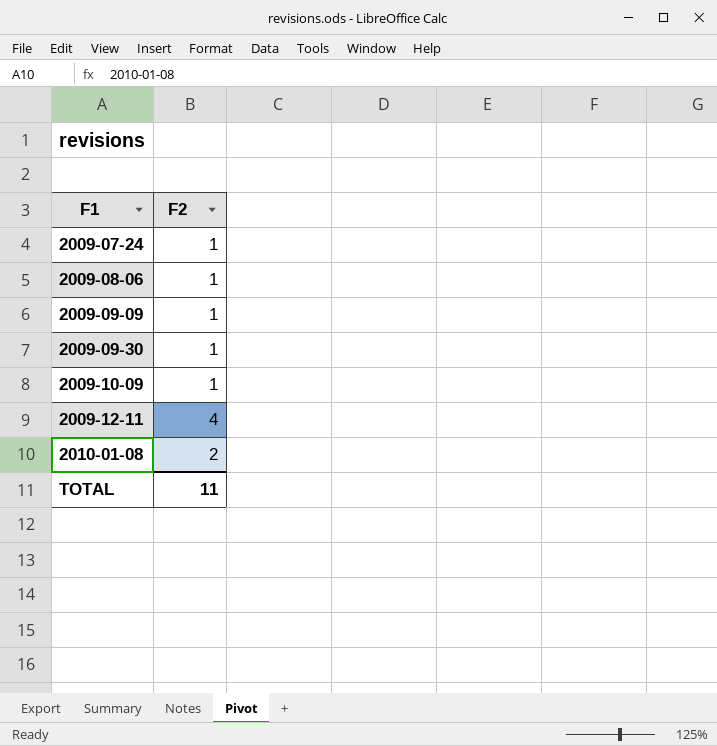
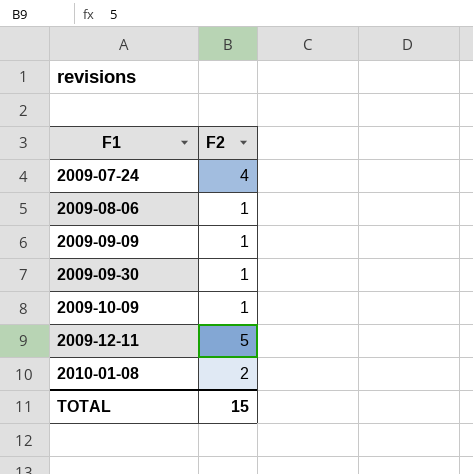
2009-07-24 | F2: 1 -> 4
2009-12-11 | F2: 4 -> 5
TOTAL | F2: 11 -> 15

